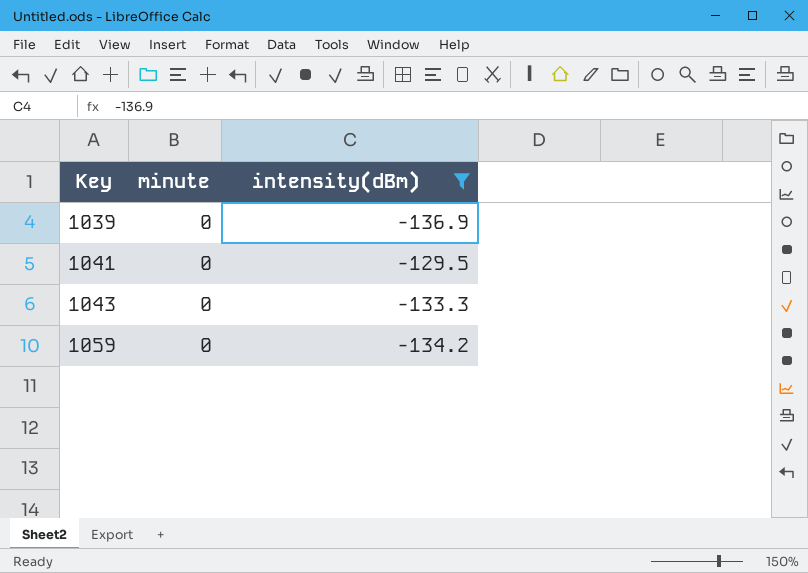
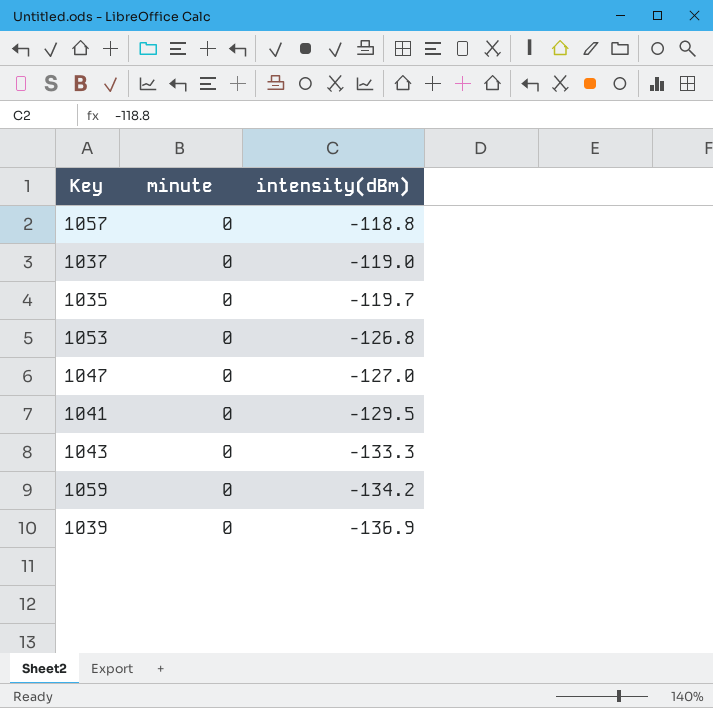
filter: intensity(dBm) <= -129.5 -> none
row order: Key ascending -> intensity(dBm) descending

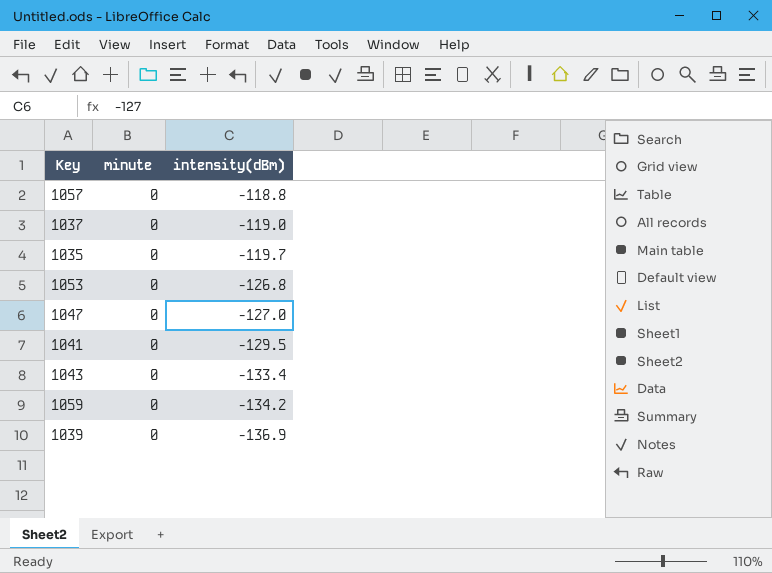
1043 | intensity(dBm): -133.3 -> -133.4

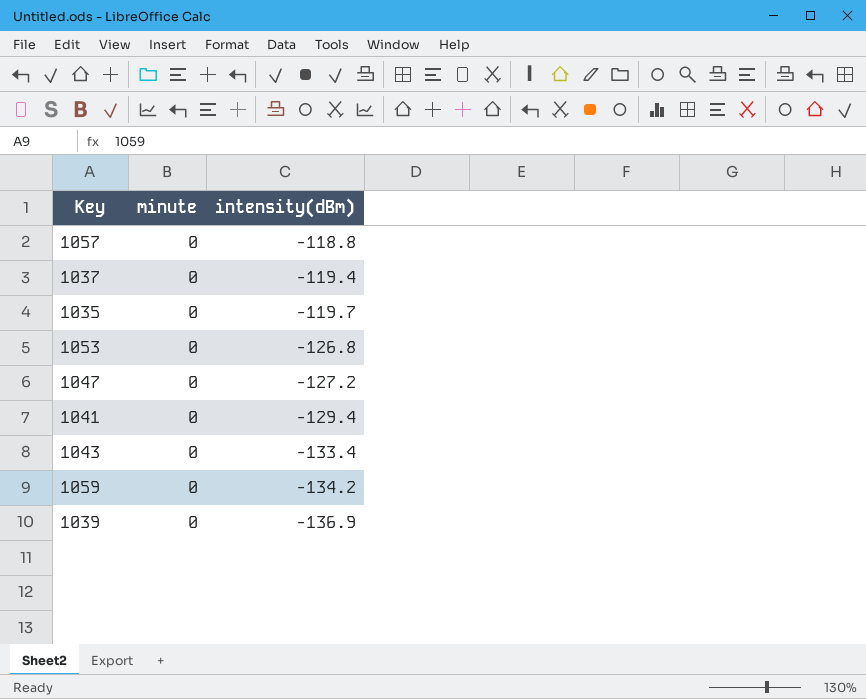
1037 | intensity(dBm): -119.0 -> -119.4
1047 | intensity(dBm): -127.0 -> -127.2
1041 | intensity(dBm): -129.5 -> -129.4

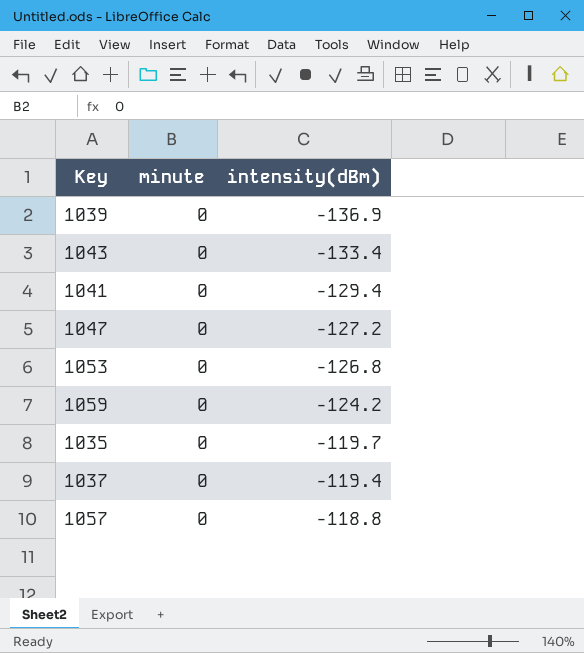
row order: intensity(dBm) descending -> intensity(dBm) ascending
1059 | intensity(dBm): -134.2 -> -124.2

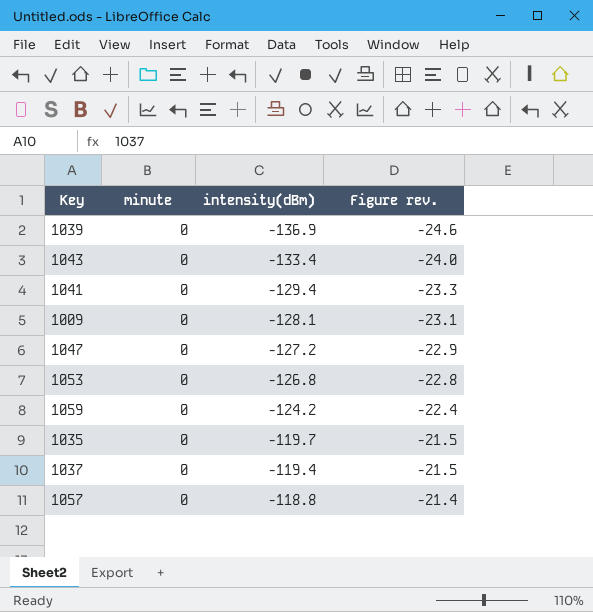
column Figure rev. | formula: none -> [intensity(dBm)] * 0.18
row 1009: none -> 0 | -128.1 | -23.1

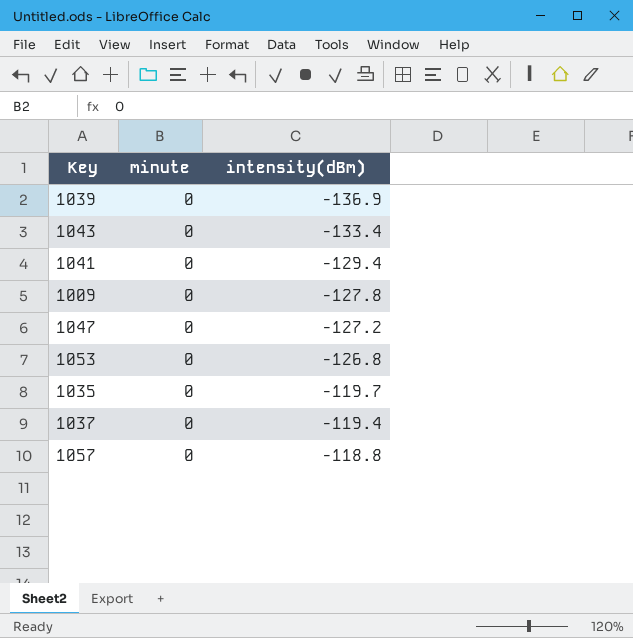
column Figure rev. | formula: [intensity(dBm)] * 0.18 -> none
row 1059: 0 | -124.2 | -22.4 -> none
1009 | intensity(dBm): -128.1 -> -127.8

